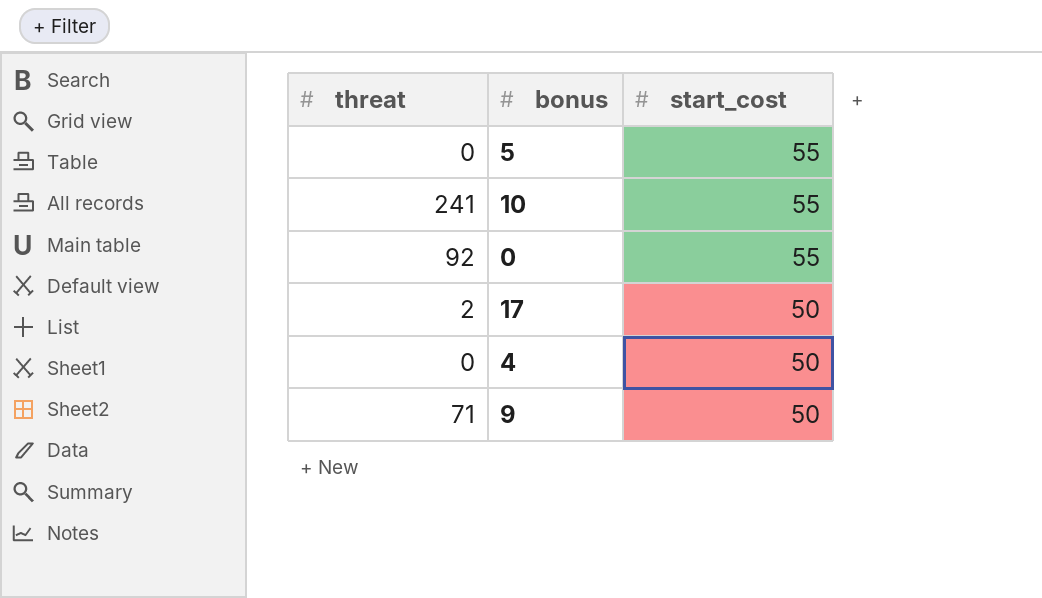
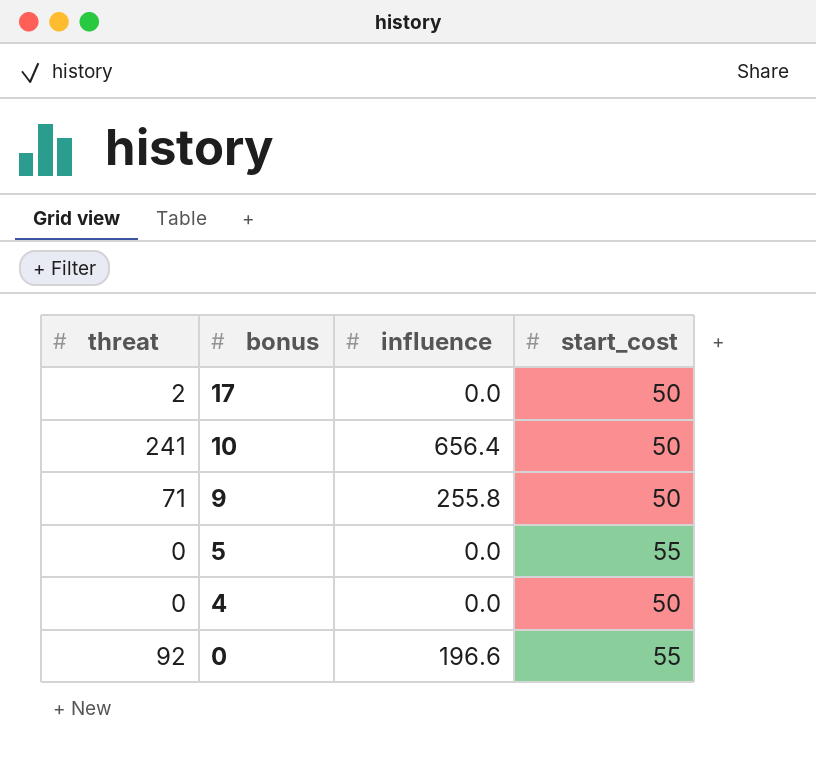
row order: start_cost descending -> bonus descending
column influence | position: none -> 3
10 | start_cost: 55 -> 50

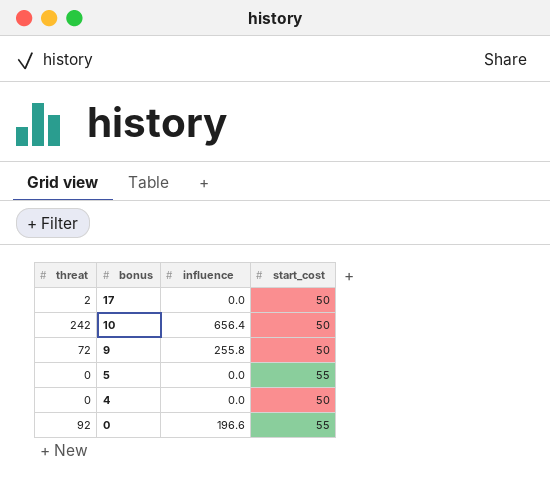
10 | threat: 241 -> 242
9 | threat: 71 -> 72

